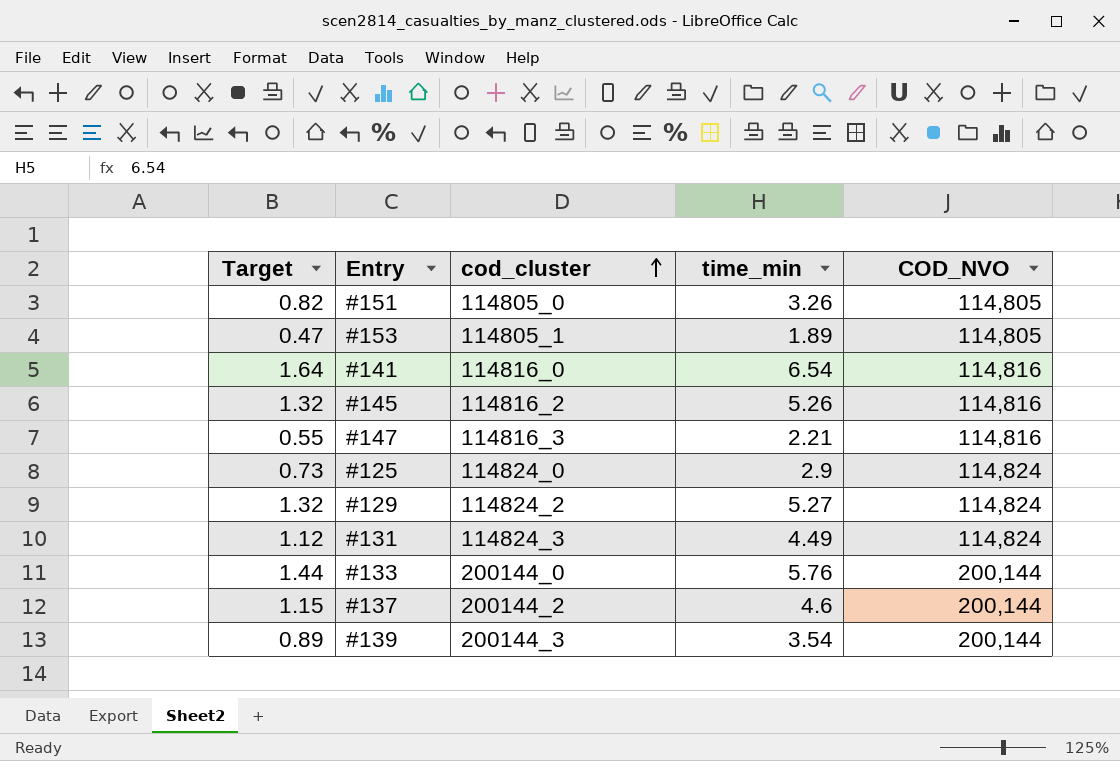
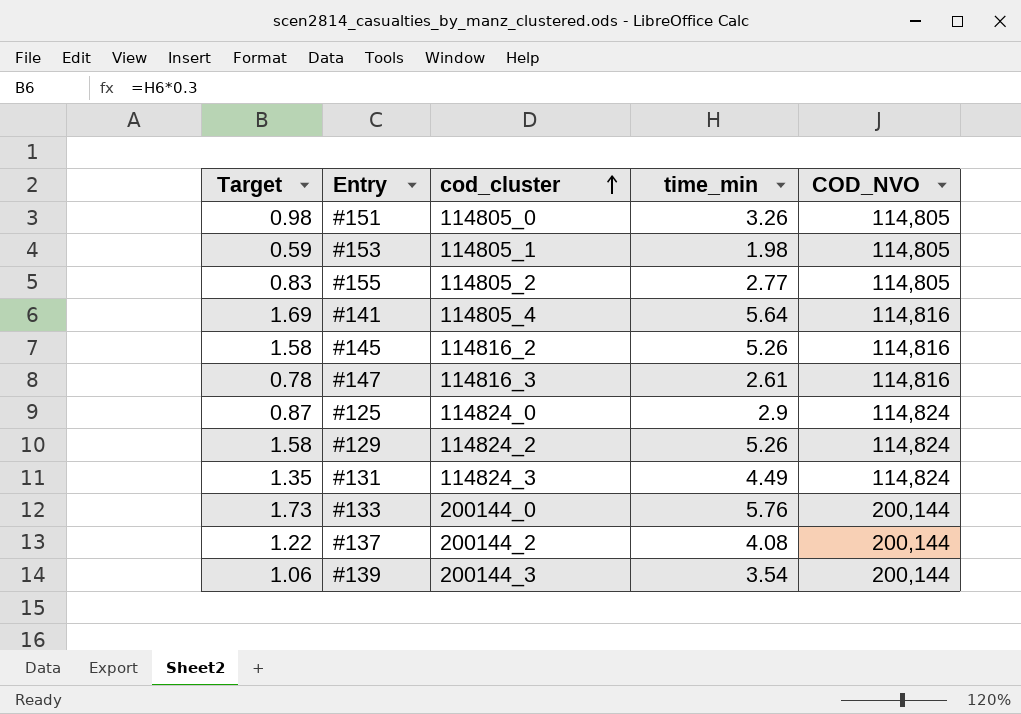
column Target | formula: [time_min] * 0.25 -> [time_min] * 0.3
#153 | time_min: 1.89 -> 1.98
row #155: none -> 0.83 | 114805_2 | 2.77 | 114,805
#141 | cod_cluster: 114816_0 -> 114805_4
#141 | time_min: 6.54 -> 5.64
#147 | time_min: 2.21 -> 2.61
#129 | time_min: 5.27 -> 5.26
#137 | time_min: 4.6 -> 4.08

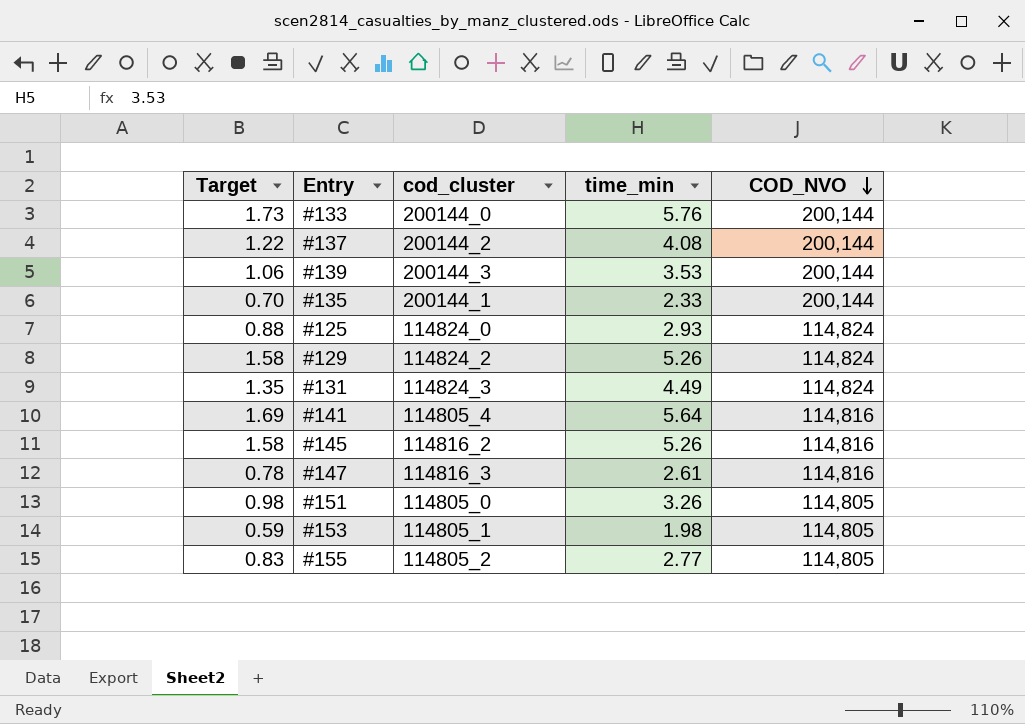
row order: cod_cluster ascending -> COD_NVO descending
#139 | time_min: 3.54 -> 3.53
row #135: none -> 0.70 | 200144_1 | 2.33 | 200,144
#125 | Target: 0.87 -> 0.88
#125 | time_min: 2.9 -> 2.93

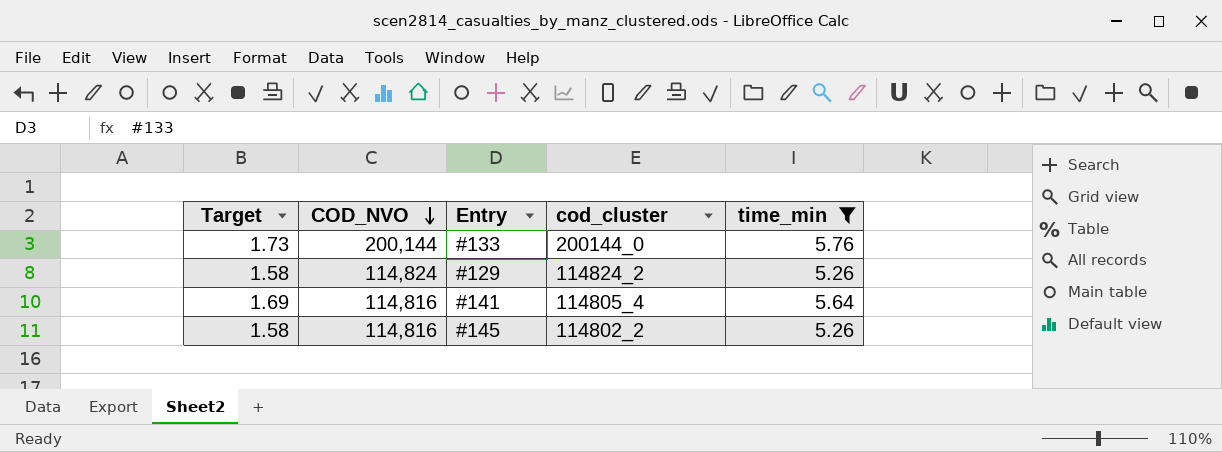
filter: none -> time_min >= 5.26
column COD_NVO | position: 5 -> 2
#145 | cod_cluster: 114816_2 -> 114802_2

